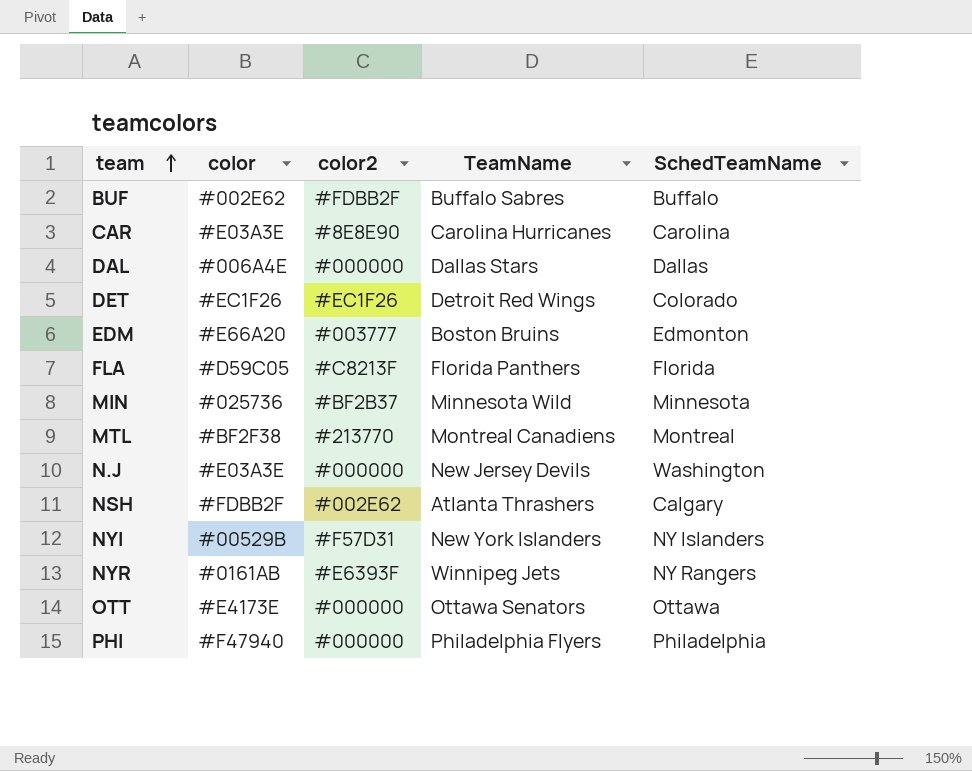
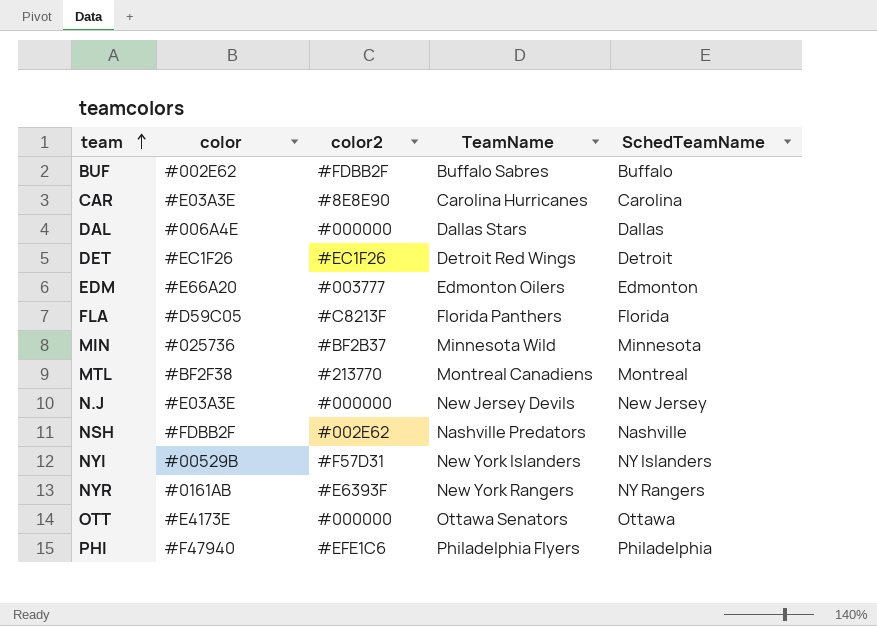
DET | SchedTeamName: Colorado -> Detroit
EDM | TeamName: Boston Bruins -> Edmonton Oilers
N.J | SchedTeamName: Washington -> New Jersey
NSH | TeamName: Atlanta Thrashers -> Nashville Predators
NSH | SchedTeamName: Calgary -> Nashville
NYR | TeamName: Winnipeg Jets -> New York Rangers
PHI | color2: #000000 -> #EFE1C6

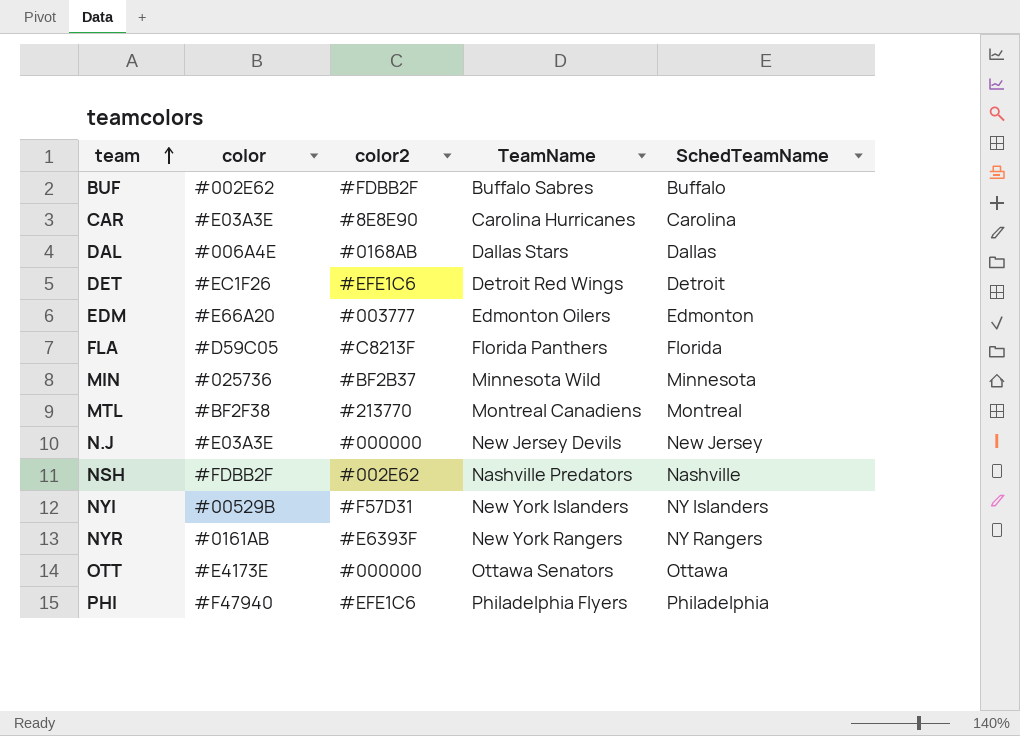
DAL | color2: #000000 -> #0168AB
DET | color2: #EC1F26 -> #EFE1C6

